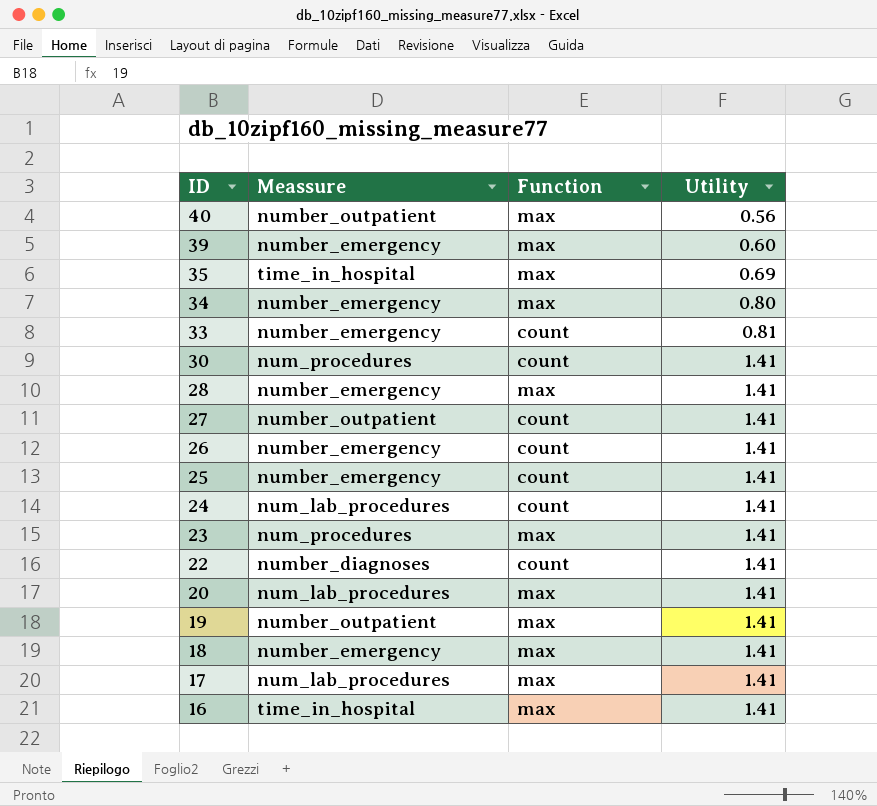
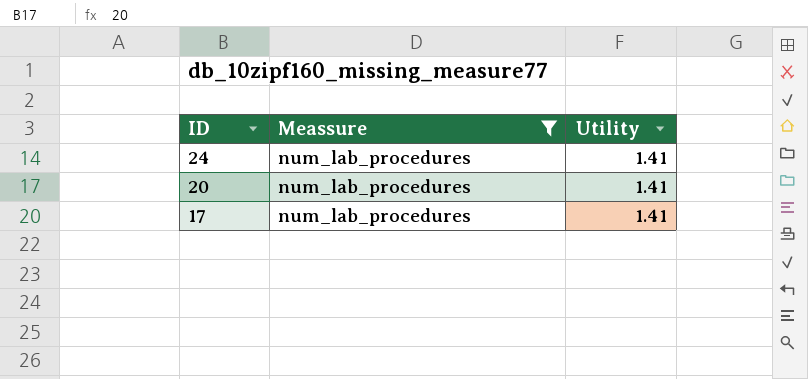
filter: none -> Meassure = num_lab_procedures
column Function | position: 3 -> none

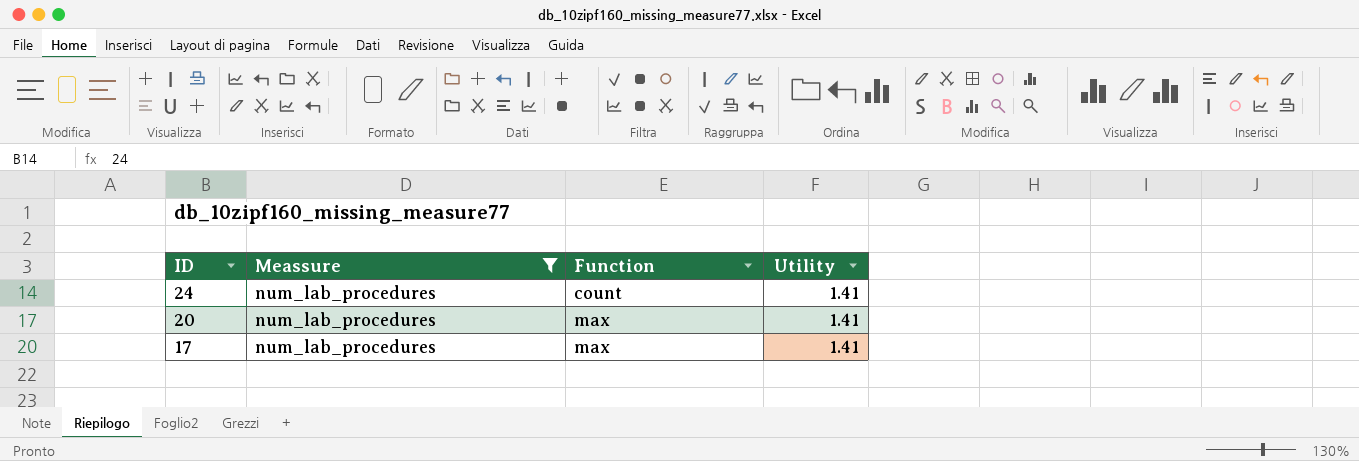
column Function | position: none -> 3

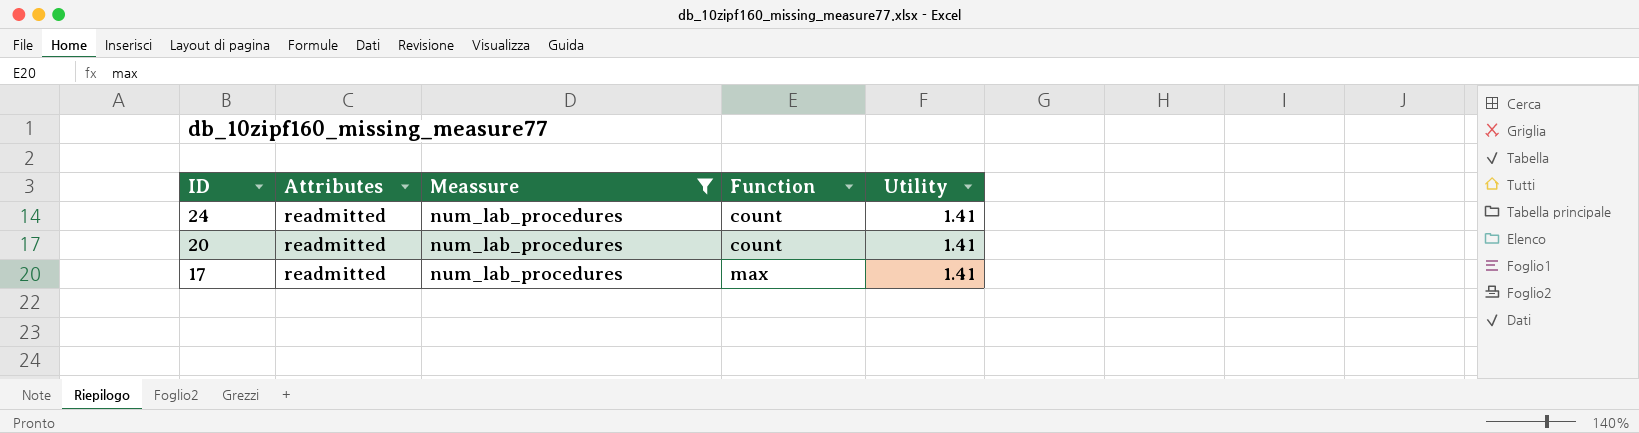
column Attributes | position: none -> 2
20 | Function: max -> count

